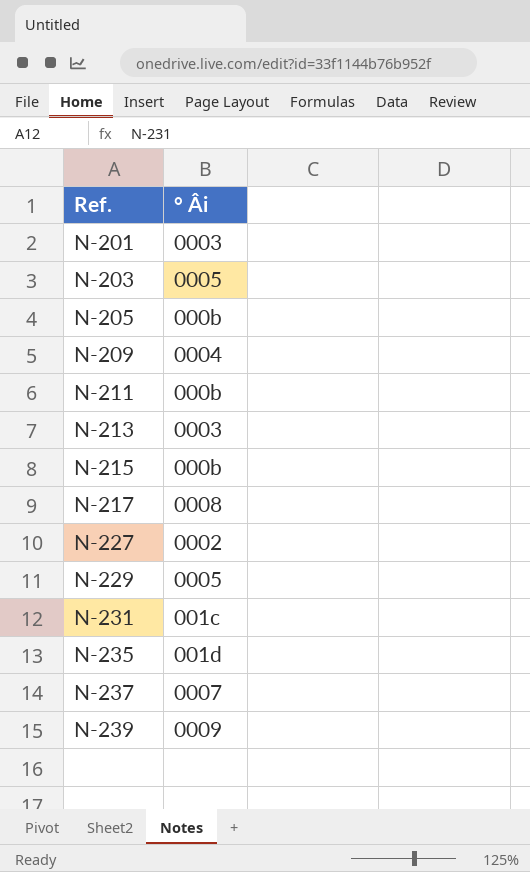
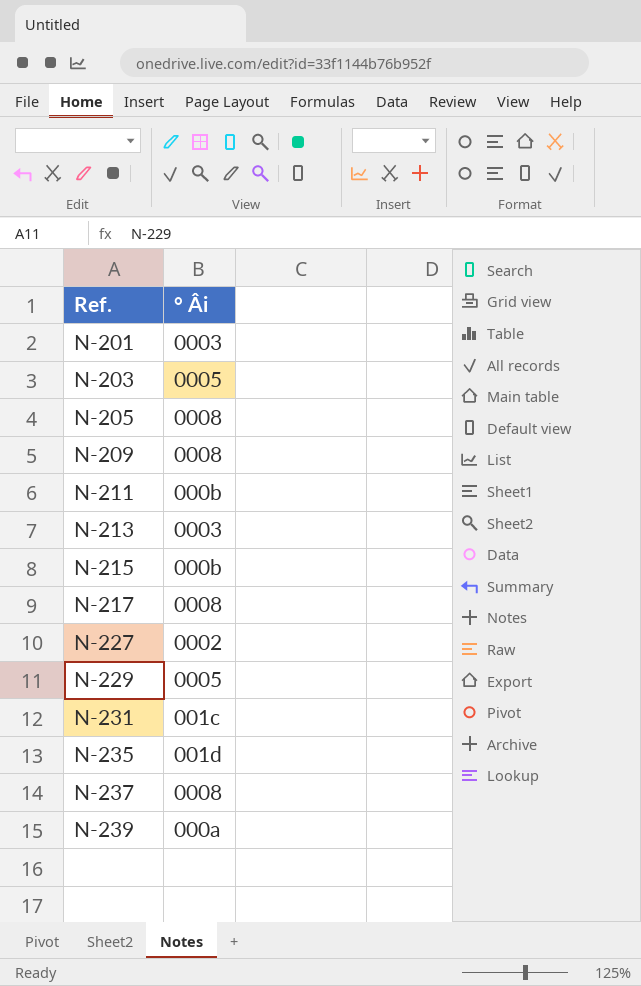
N-205 | ° Âi: 000b -> 0008
N-209 | ° Âi: 0004 -> 0008
N-237 | ° Âi: 0007 -> 0008
N-239 | ° Âi: 0009 -> 000a

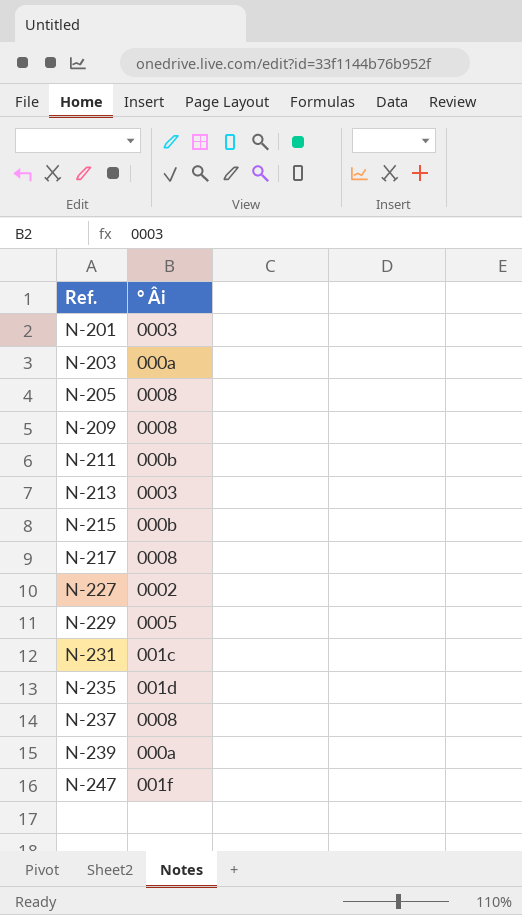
N-203 | ° Âi: 0005 -> 000a
row N-247: none -> 001f

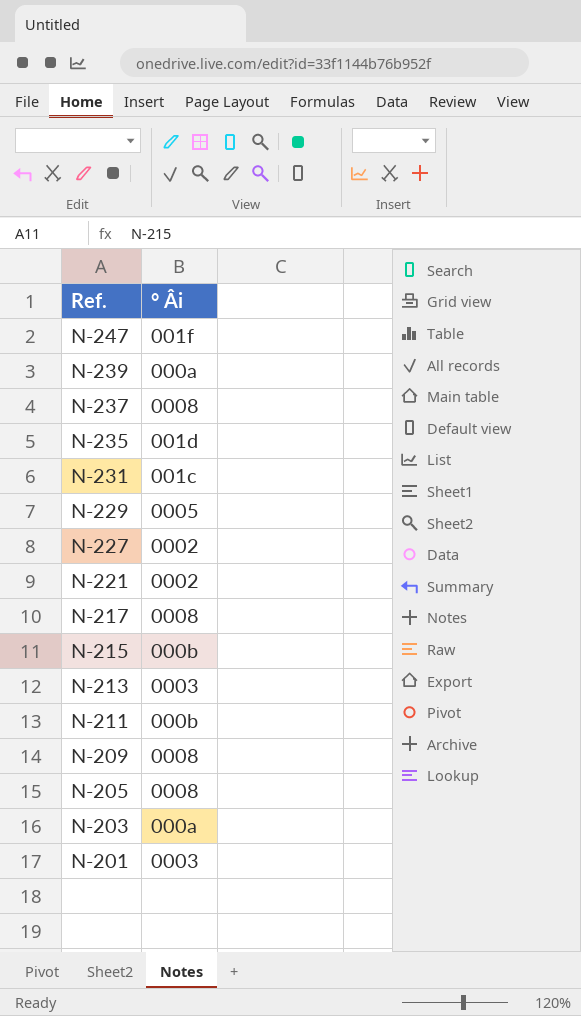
row order: Ref. ascending -> Ref. descending
row N-221: none -> 0002

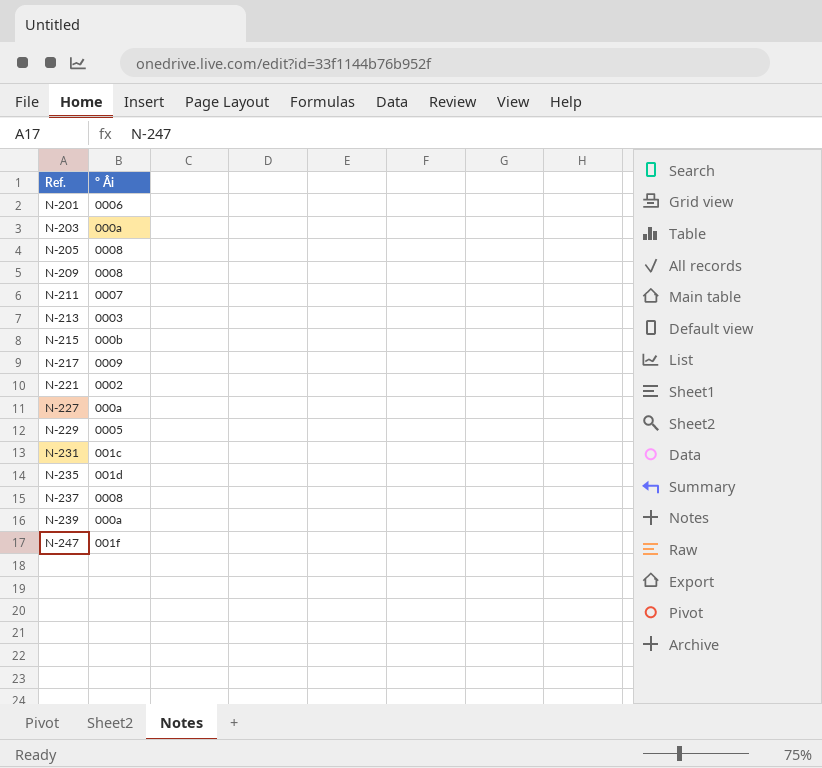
row order: Ref. descending -> Ref. ascending
N-201 | ° Âi: 0003 -> 0006
N-211 | ° Âi: 000b -> 0007
N-217 | ° Âi: 0008 -> 0009
N-227 | ° Âi: 0002 -> 000a

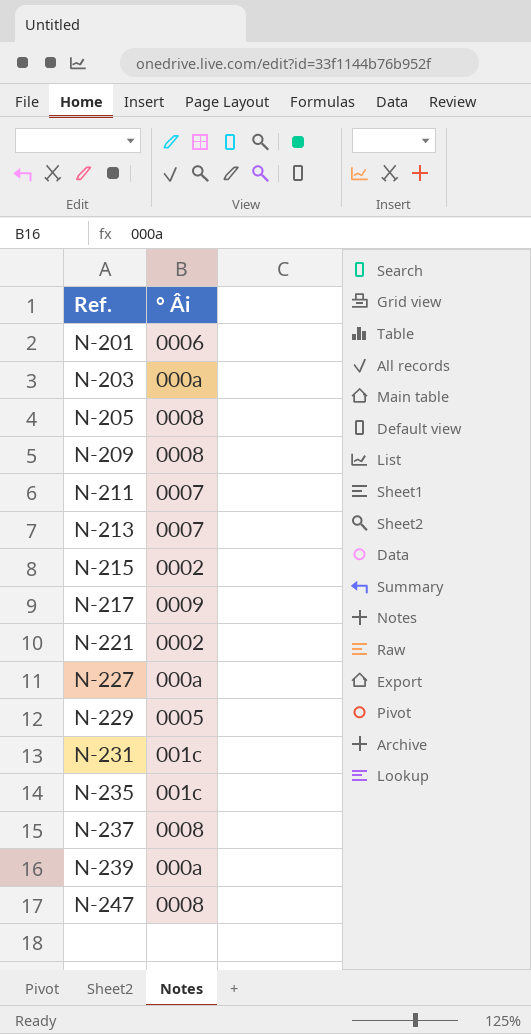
N-213 | ° Âi: 0003 -> 0007
N-215 | ° Âi: 000b -> 0002
N-235 | ° Âi: 001d -> 001c
N-247 | ° Âi: 001f -> 0008

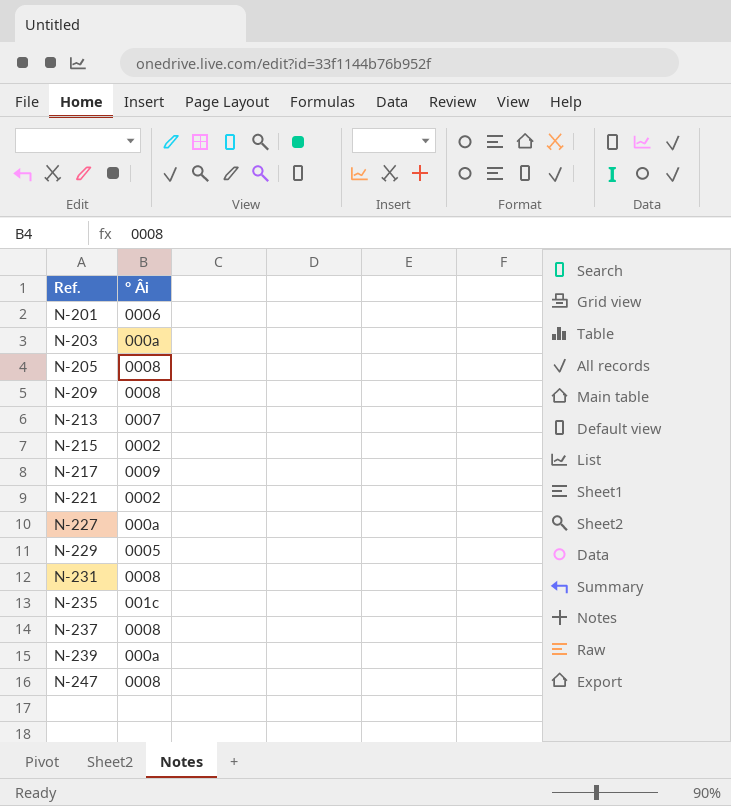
row N-211: 0007 -> none
N-231 | ° Âi: 001c -> 0008

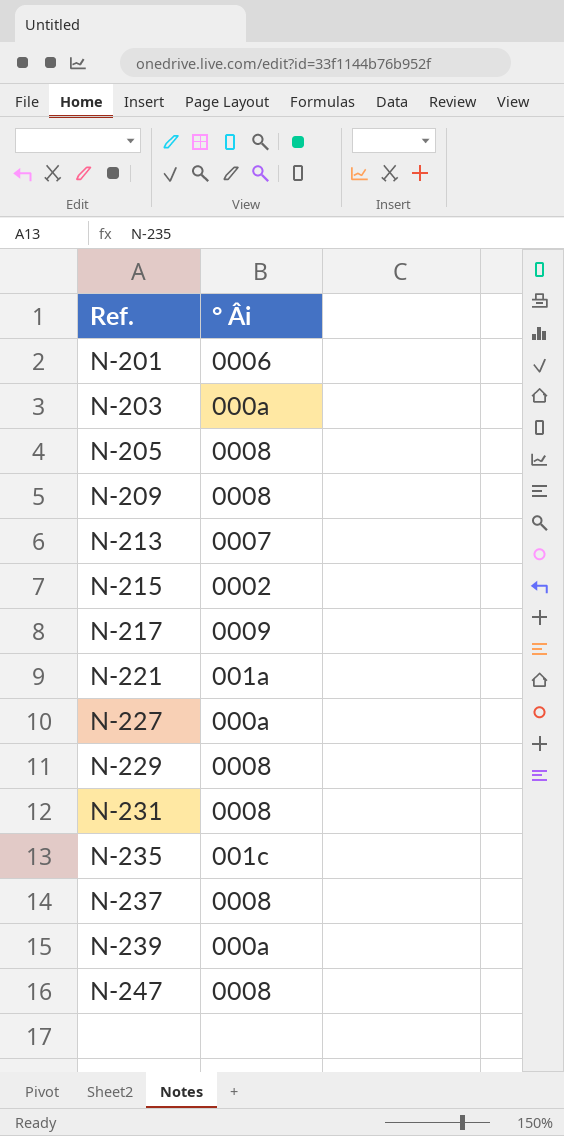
N-221 | ° Âi: 0002 -> 001a
N-229 | ° Âi: 0005 -> 0008

